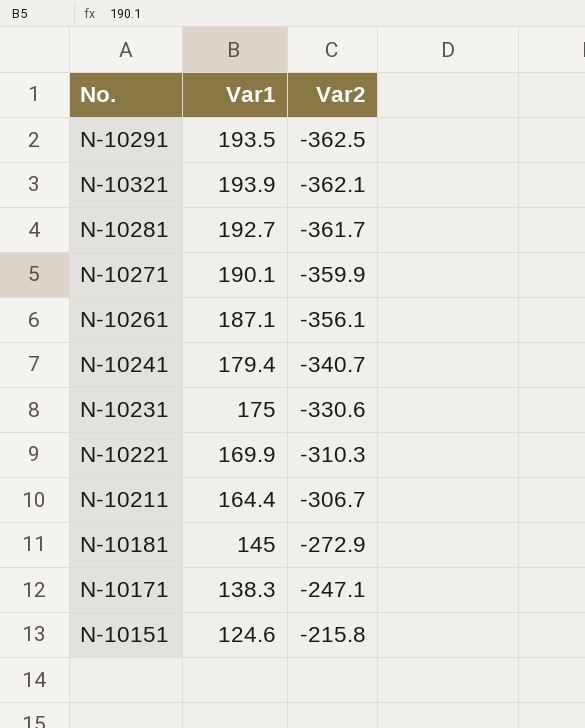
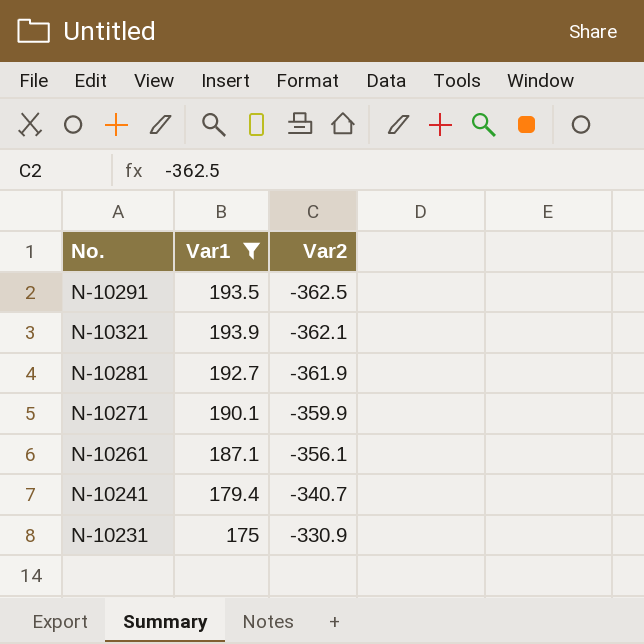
filter: none -> Var1 >= 175
N-10281 | Var2: -361.7 -> -361.9
N-10231 | Var2: -330.6 -> -330.9

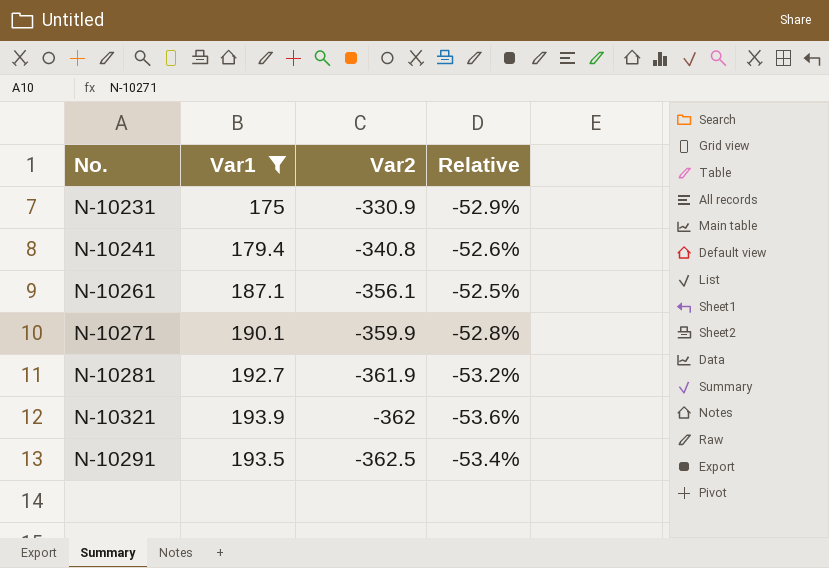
row order: Var2 ascending -> Var2 descending
column Relative | formula: none -> [Var1] / [Var2]
N-10241 | Var2: -340.7 -> -340.8
N-10321 | Var2: -362.1 -> -362

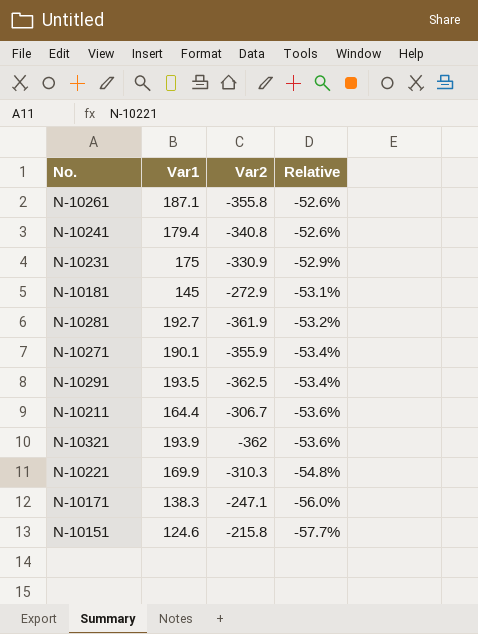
filter: Var1 >= 175 -> none
row order: Var2 descending -> Relative descending
N-10261 | Var2: -356.1 -> -355.8
N-10261 | Relative: -52.5% -> -52.6%
N-10271 | Var2: -359.9 -> -355.9
N-10271 | Relative: -52.8% -> -53.4%

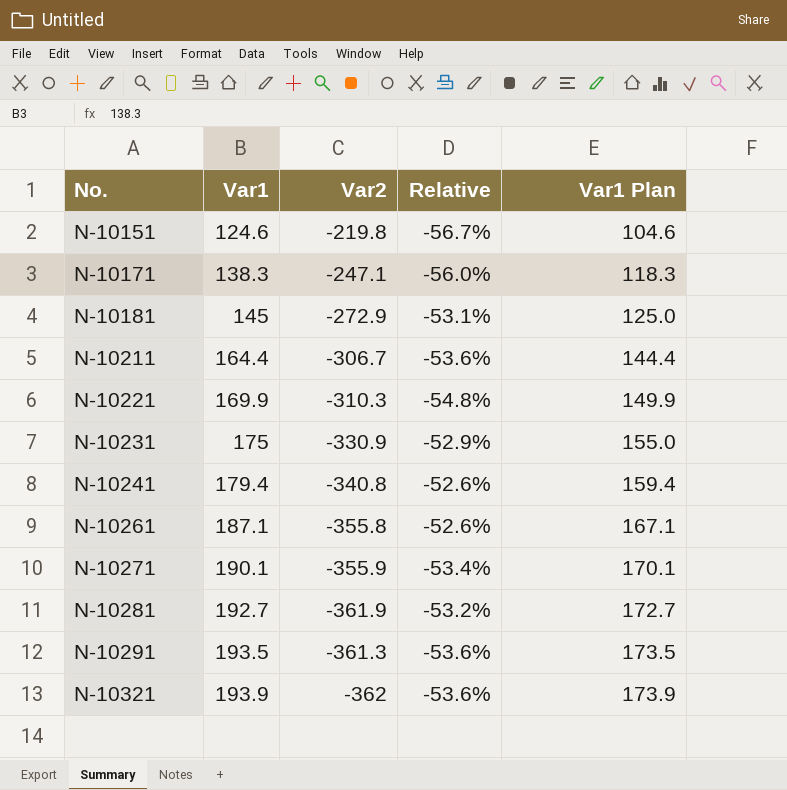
row order: Relative descending -> No. ascending
column Var1 Plan | formula: none -> [Var1] - 20
N-10151 | Var2: -215.8 -> -219.8
N-10151 | Relative: -57.7% -> -56.7%
N-10291 | Var2: -362.5 -> -361.3
N-10291 | Relative: -53.4% -> -53.6%

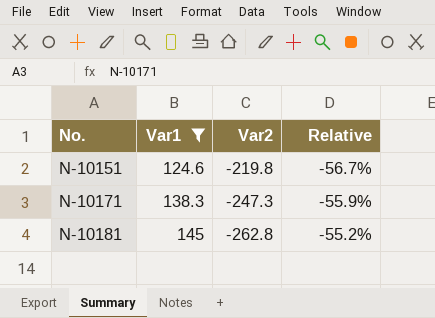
filter: none -> Var1 <= 145
column Var1 Plan | formula: [Var1] - 20 -> none
N-10171 | Var2: -247.1 -> -247.3
N-10171 | Relative: -56.0% -> -55.9%
N-10181 | Var2: -272.9 -> -262.8
N-10181 | Relative: -53.1% -> -55.2%

